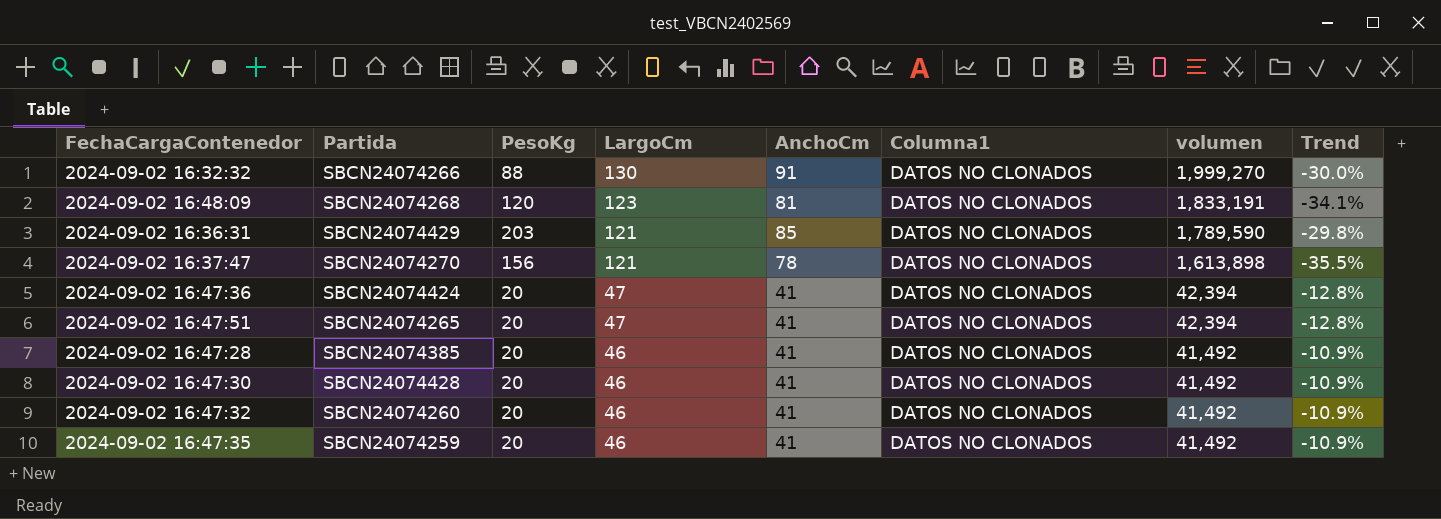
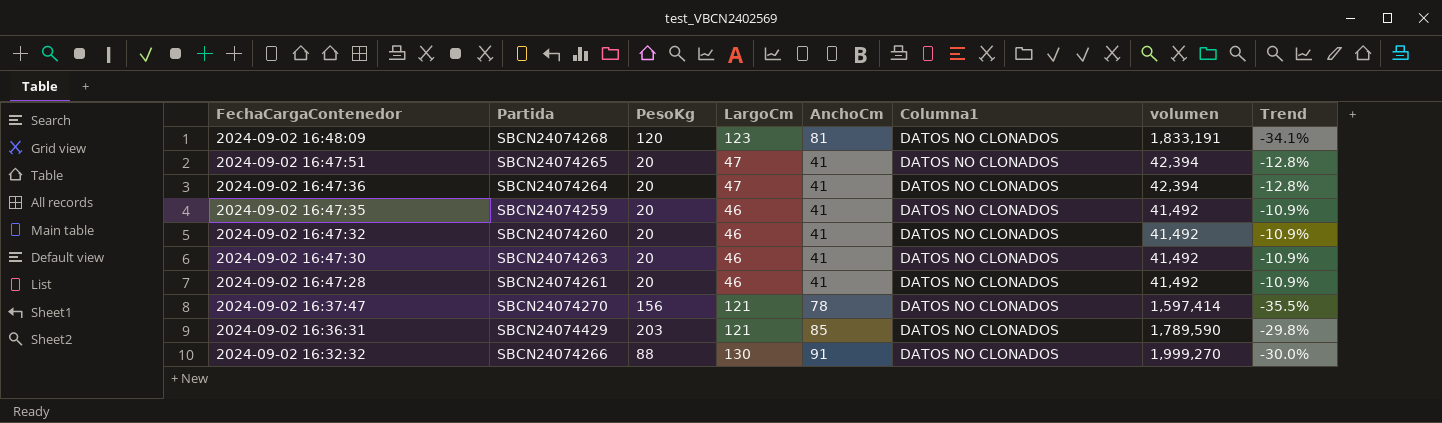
row order: LargoCm descending -> FechaCargaContenedor descending
2024-09-02 16:47:36 | Partida: SBCN24074424 -> SBCN24074264
2024-09-02 16:47:30 | Partida: SBCN24074428 -> SBCN24074263
2024-09-02 16:47:28 | Partida: SBCN24074385 -> SBCN24074261
2024-09-02 16:37:47 | volumen: 1,613,898 -> 1,597,414

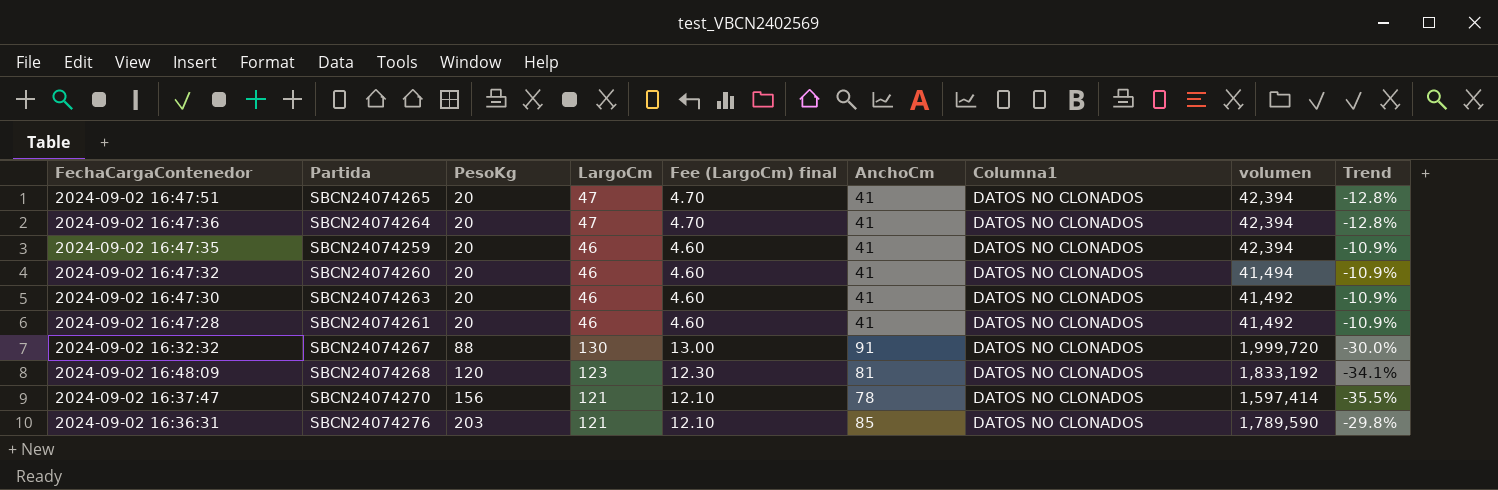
row order: FechaCargaContenedor descending -> PesoKg ascending
column Fee (LargoCm) final | formula: none -> [LargoCm] * 0.1
2024-09-02 16:47:35 | volumen: 41,492 -> 42,394
2024-09-02 16:47:32 | volumen: 41,492 -> 41,494
2024-09-02 16:32:32 | Partida: SBCN24074266 -> SBCN24074267
2024-09-02 16:32:32 | volumen: 1,999,270 -> 1,999,720
2024-09-02 16:48:09 | volumen: 1,833,191 -> 1,833,192
2024-09-02 16:36:31 | Partida: SBCN24074429 -> SBCN24074276

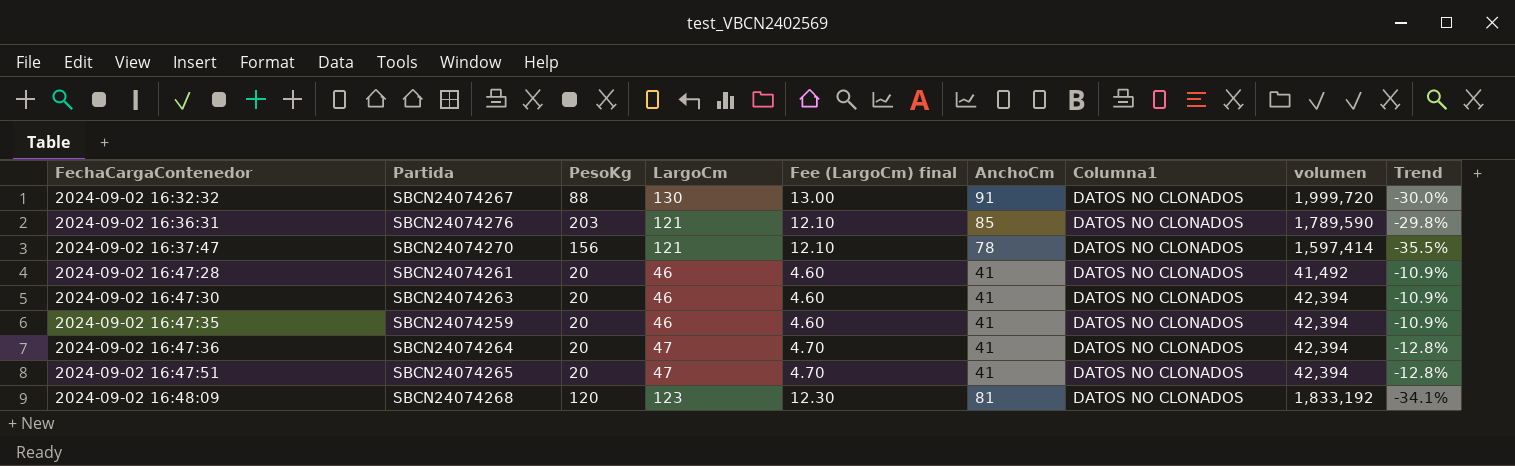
row order: PesoKg ascending -> FechaCargaContenedor ascending
row 2024-09-02 16:47:32: SBCN24074260 | 20 | 46 | 4.60 | 41 | DATOS NO CLONADOS | 41,494 | -10.9% -> none
2024-09-02 16:47:30 | volumen: 41,492 -> 42,394

